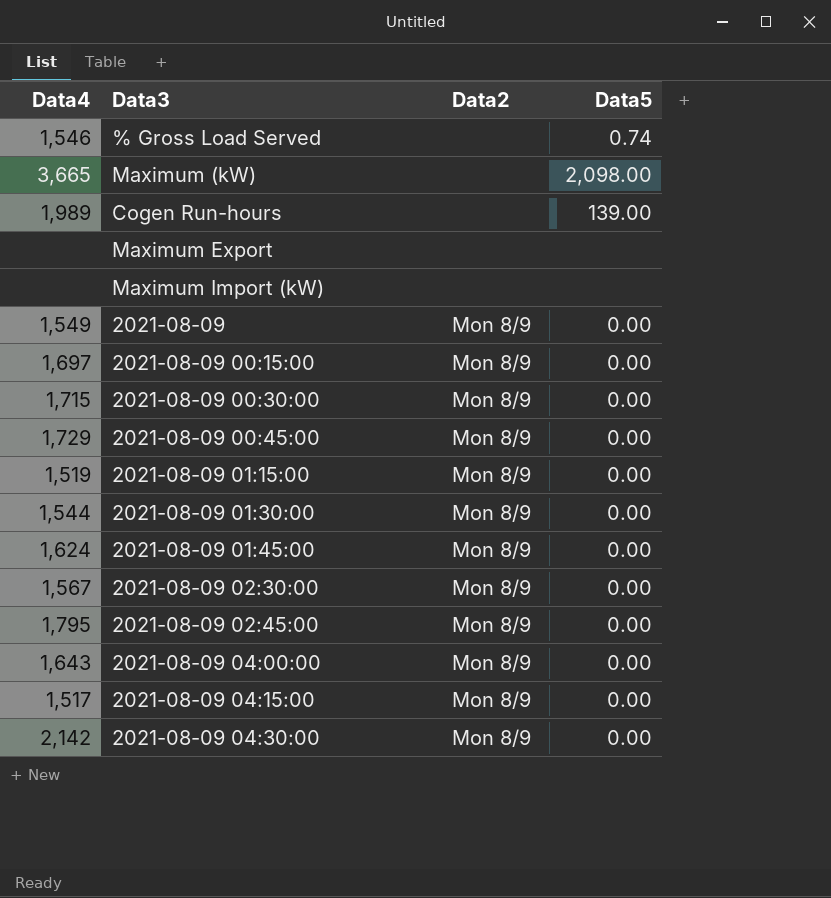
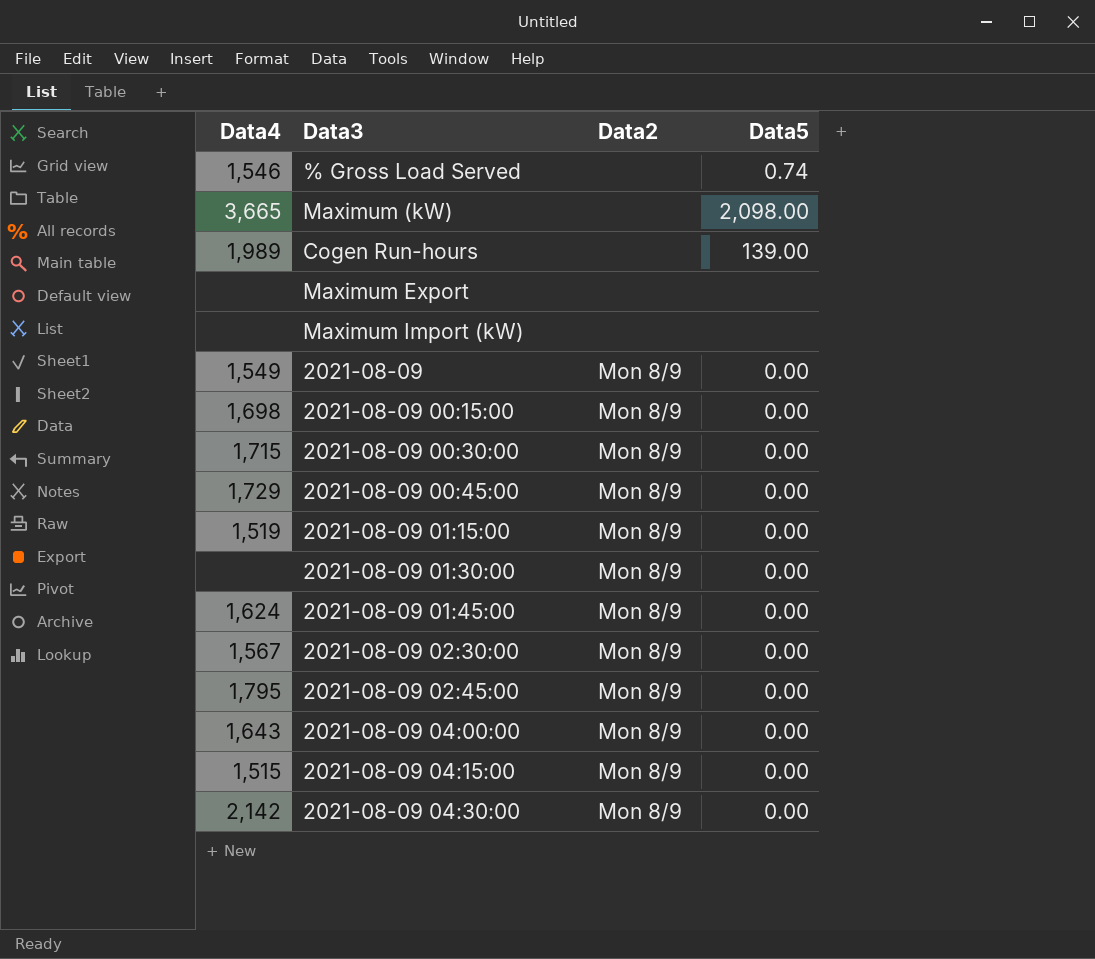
2021-08-09 00:15:00 | Data4: 1,697 -> 1,698
2021-08-09 01:30:00 | Data4: 1,544 -> none
2021-08-09 04:15:00 | Data4: 1,517 -> 1,515

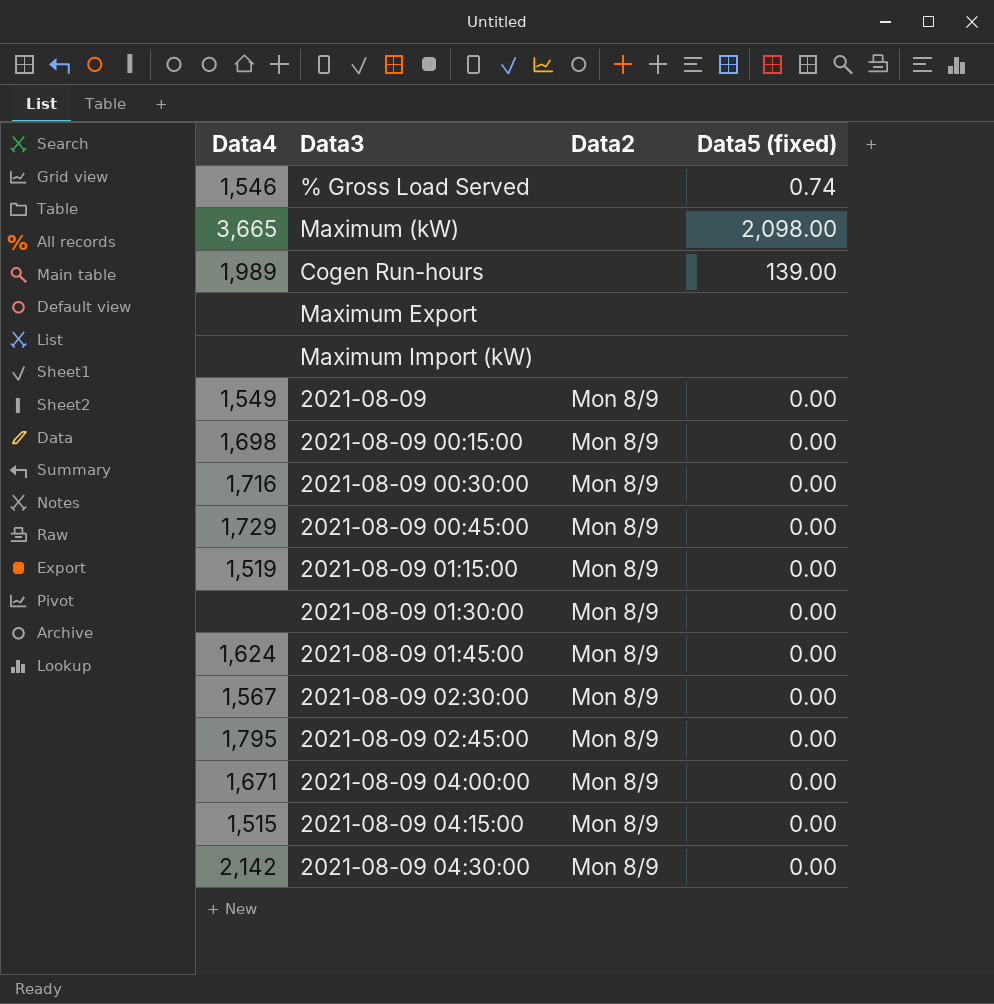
column name: Data5 -> Data5 (fixed)
2021-08-09 00:30:00 | Data4: 1,715 -> 1,716
2021-08-09 04:00:00 | Data4: 1,643 -> 1,671

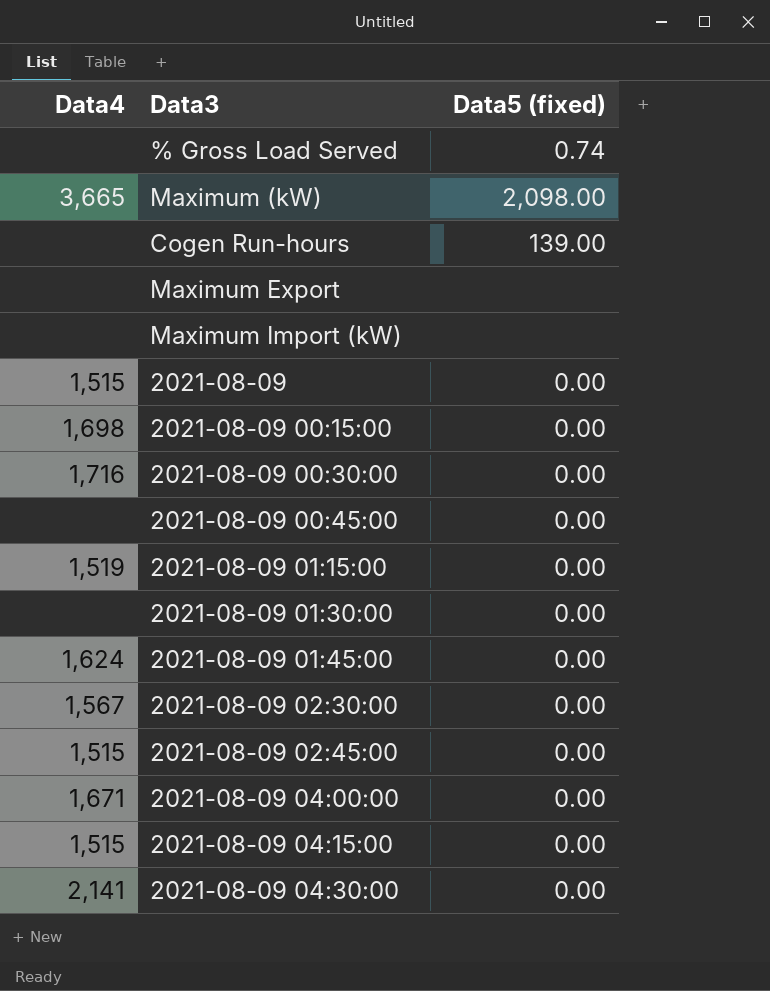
column Data2 | position: 3 -> none
% Gross Load Served | Data4: 1,546 -> none
Cogen Run-hours | Data4: 1,989 -> none
2021-08-09 | Data4: 1,549 -> 1,515
2021-08-09 00:45:00 | Data4: 1,729 -> none
2021-08-09 02:45:00 | Data4: 1,795 -> 1,515
2021-08-09 04:30:00 | Data4: 2,142 -> 2,141

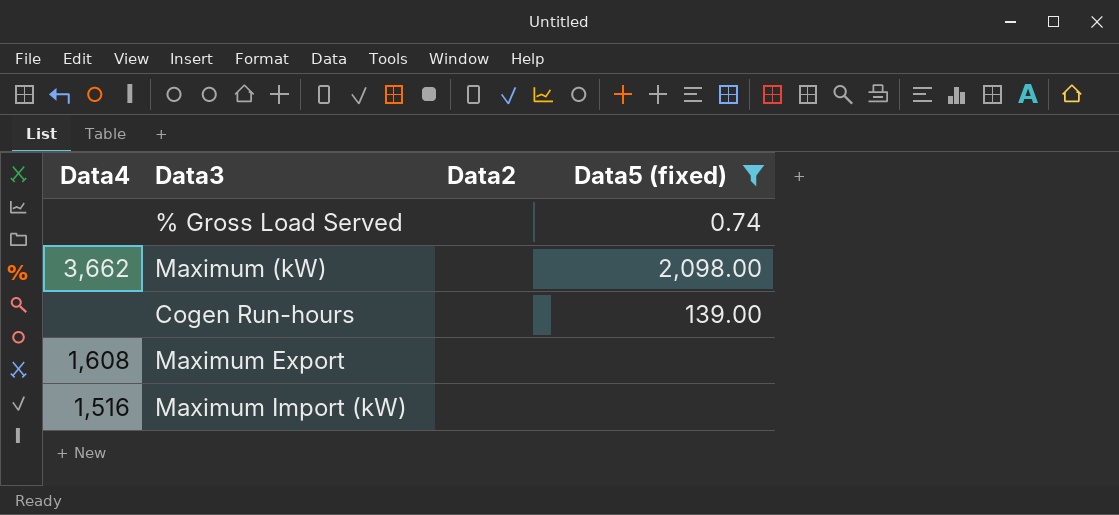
filter: none -> Data5 (fixed) != 0.00
column Data2 | position: none -> 3
Maximum (kW) | Data4: 3,665 -> 3,662
Maximum Export | Data4: none -> 1,608
Maximum Import (kW) | Data4: none -> 1,516

